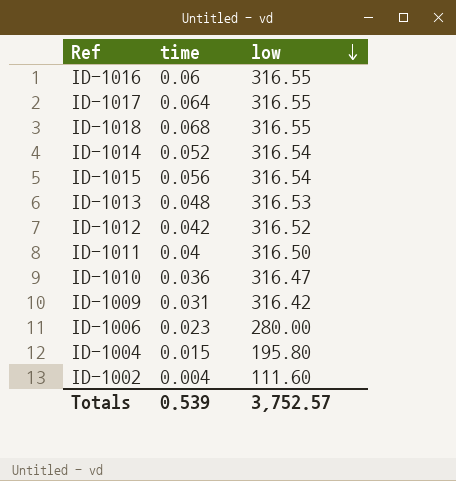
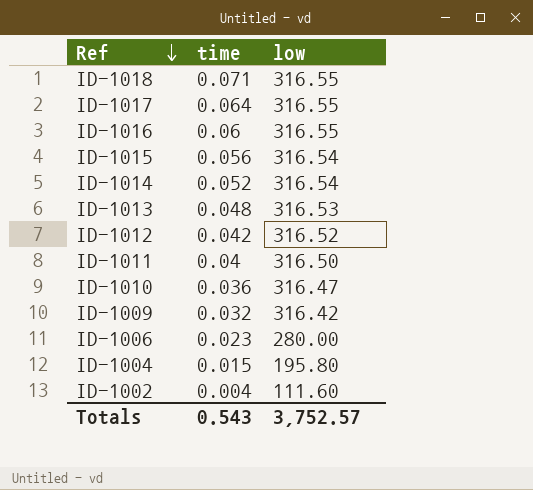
row order: low descending -> Ref descending
ID-1018 | time: 0.068 -> 0.071
ID-1009 | time: 0.031 -> 0.032
Totals | time: 0.539 -> 0.543

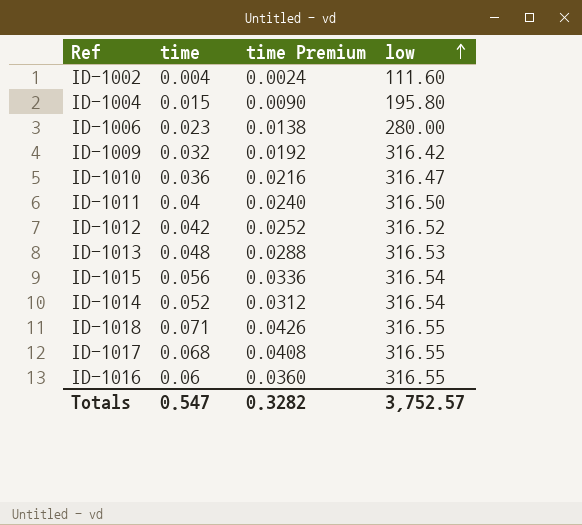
row order: Ref descending -> low ascending
column time Premium | formula: none -> [time] * 0.6
ID-1017 | time: 0.064 -> 0.068
Totals | time: 0.543 -> 0.547

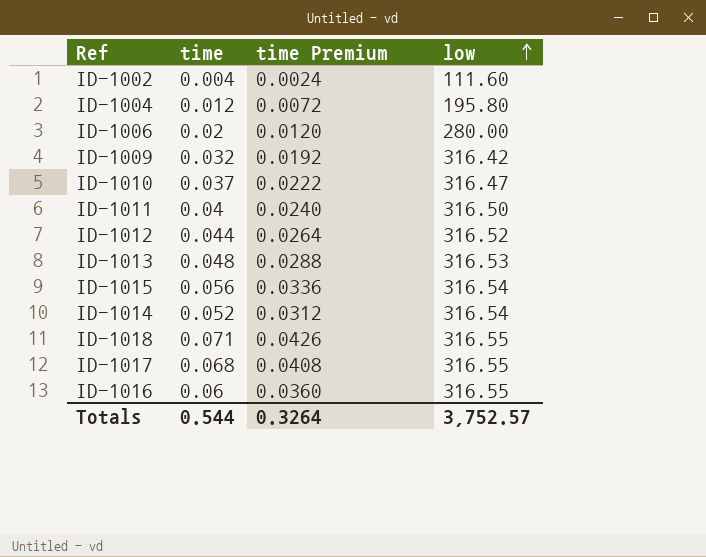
ID-1004 | time: 0.015 -> 0.012
ID-1004 | time Premium: 0.0090 -> 0.0072
ID-1006 | time: 0.023 -> 0.02
ID-1006 | time Premium: 0.0138 -> 0.0120
ID-1010 | time: 0.036 -> 0.037
ID-1010 | time Premium: 0.0216 -> 0.0222
ID-1012 | time: 0.042 -> 0.044
ID-1012 | time Premium: 0.0252 -> 0.0264
Totals | time: 0.547 -> 0.544
Totals | time Premium: 0.3282 -> 0.3264

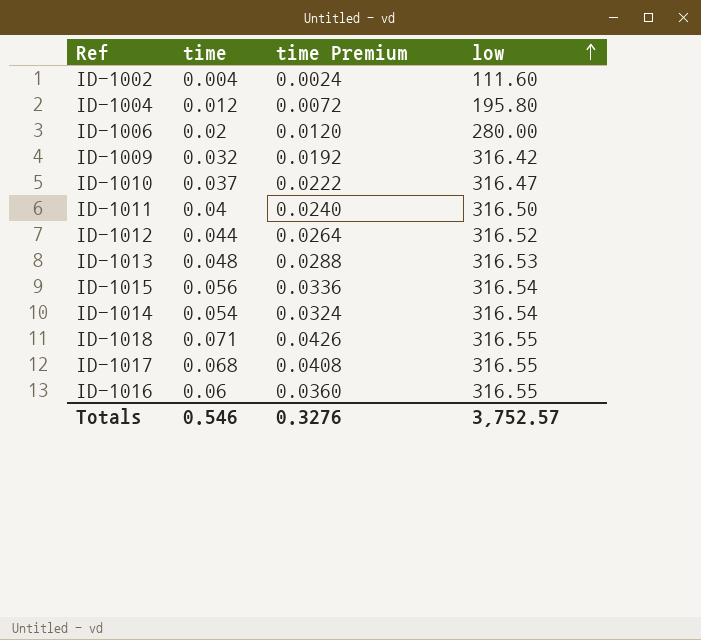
ID-1014 | time: 0.052 -> 0.054
ID-1014 | time Premium: 0.0312 -> 0.0324
Totals | time: 0.544 -> 0.546
Totals | time Premium: 0.3264 -> 0.3276

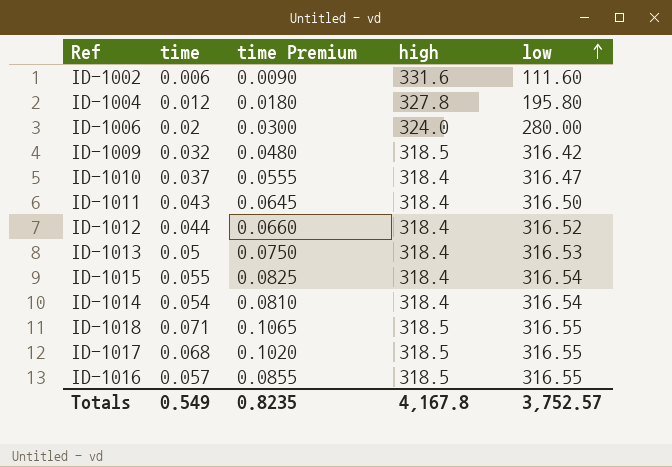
column time Premium | formula: [time] * 0.6 -> [time] * 1.5
column high | position: none -> 4
ID-1002 | time: 0.004 -> 0.006
ID-1011 | time: 0.04 -> 0.043
ID-1013 | time: 0.048 -> 0.05
ID-1015 | time: 0.056 -> 0.055
ID-1016 | time: 0.06 -> 0.057
Totals | time: 0.546 -> 0.549
Totals | time Premium: 0.3276 -> 0.8235

